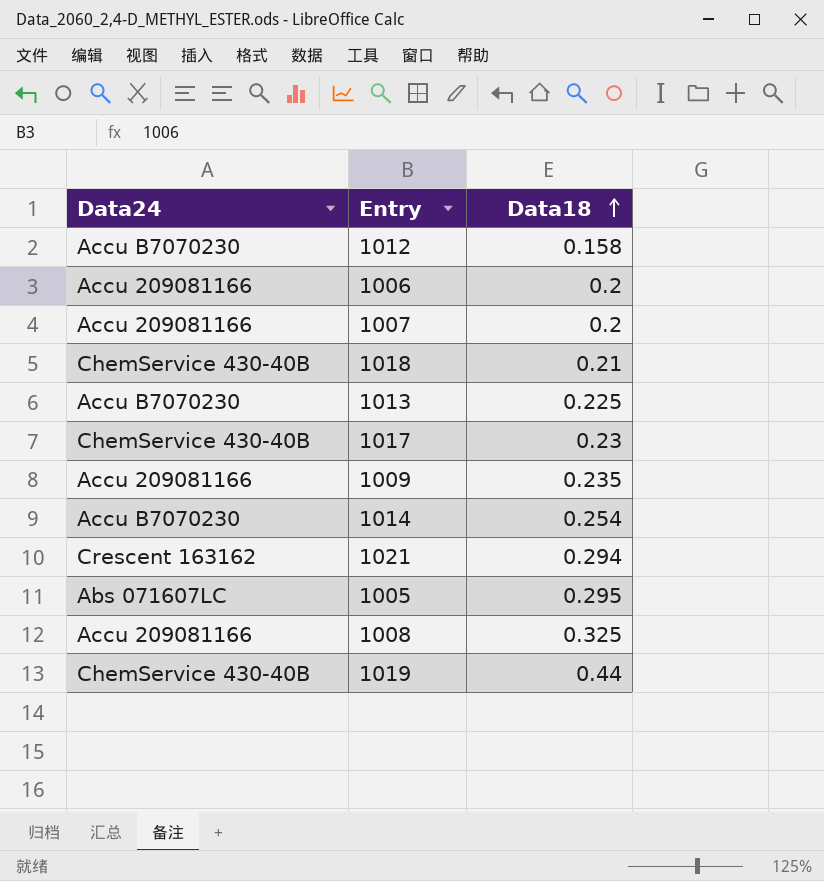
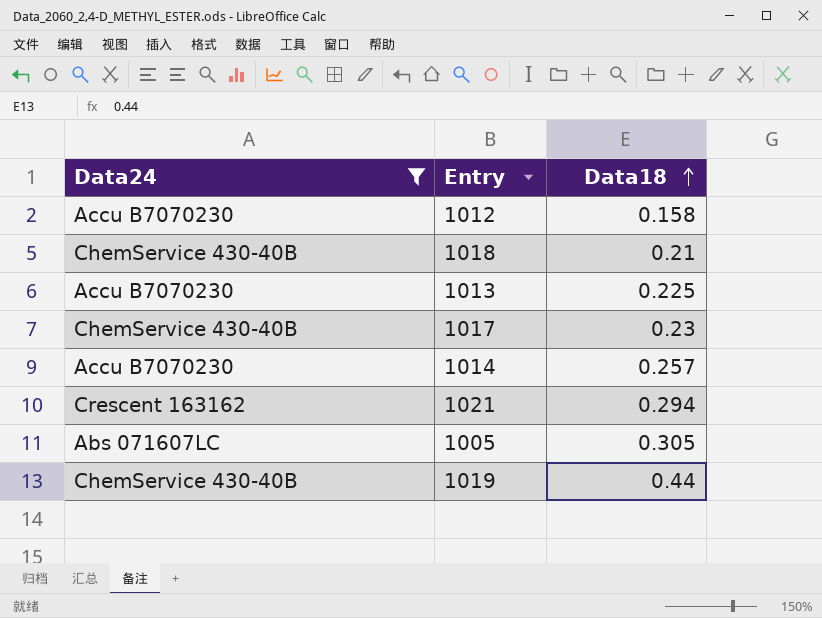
filter: none -> Data24 != Accu 209081166
1014 | Data18: 0.254 -> 0.257
1005 | Data18: 0.295 -> 0.305

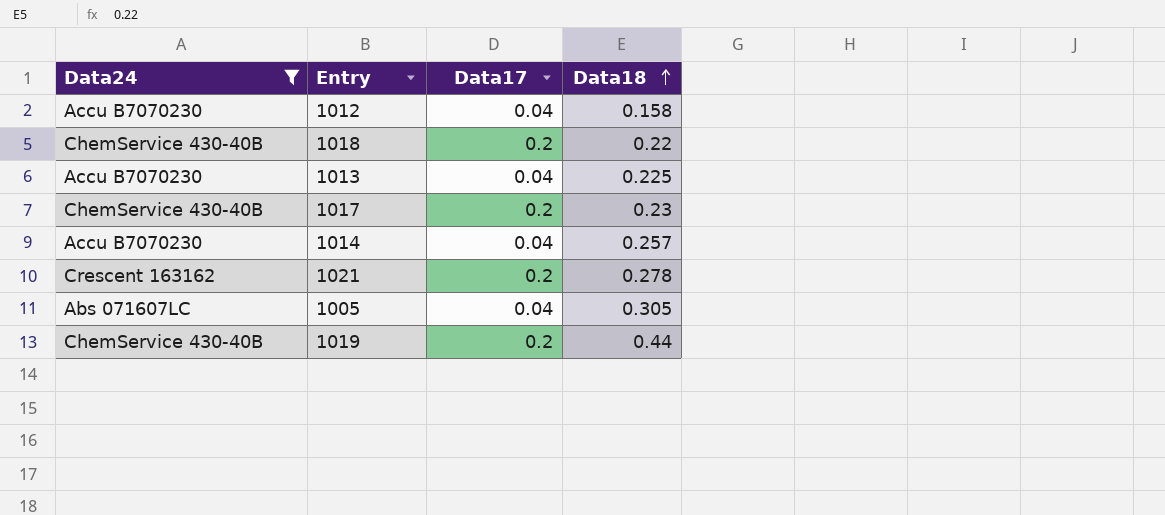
column Data17 | position: none -> 3
1018 | Data18: 0.21 -> 0.22
1021 | Data18: 0.294 -> 0.278

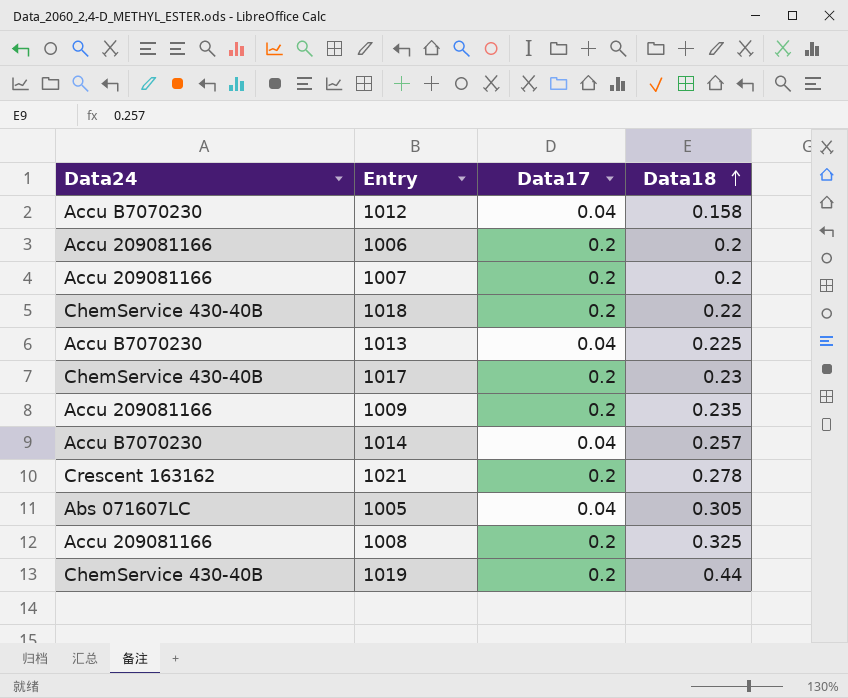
filter: Data24 != Accu 209081166 -> none

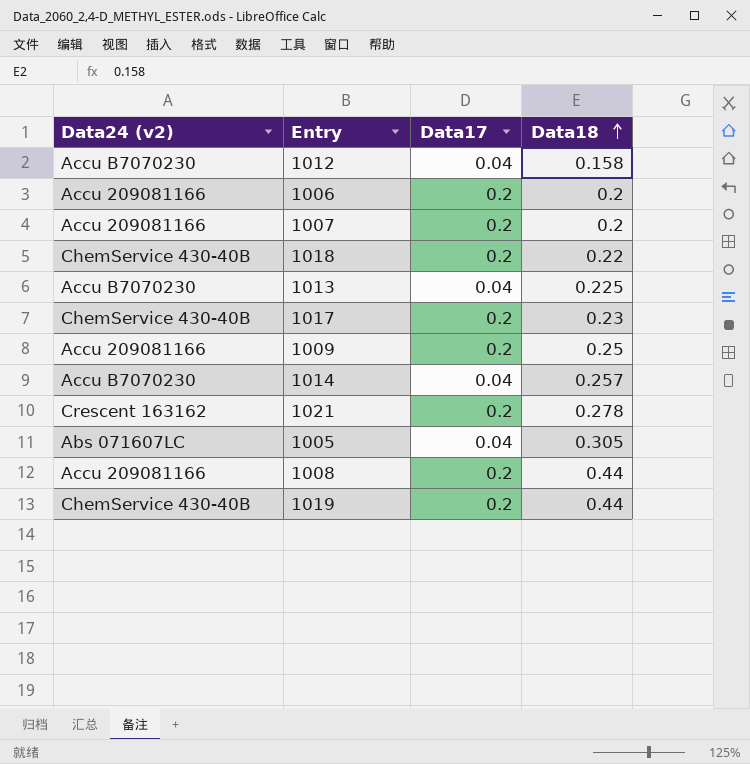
column name: Data24 -> Data24 (v2)
1009 | Data18: 0.235 -> 0.25
1008 | Data18: 0.325 -> 0.44

